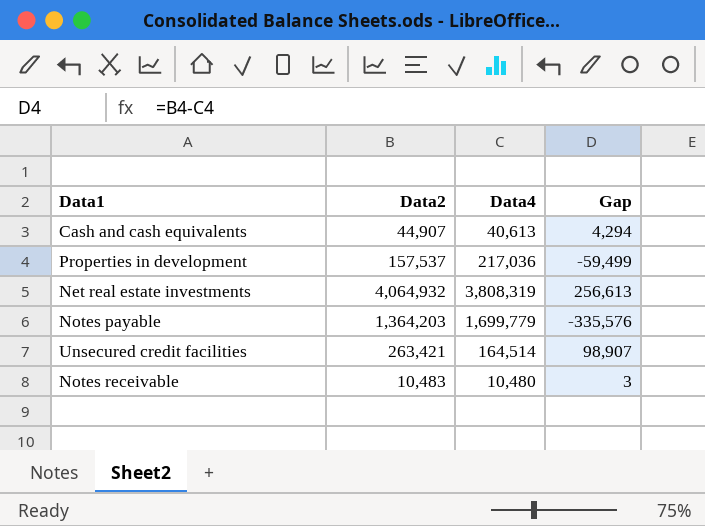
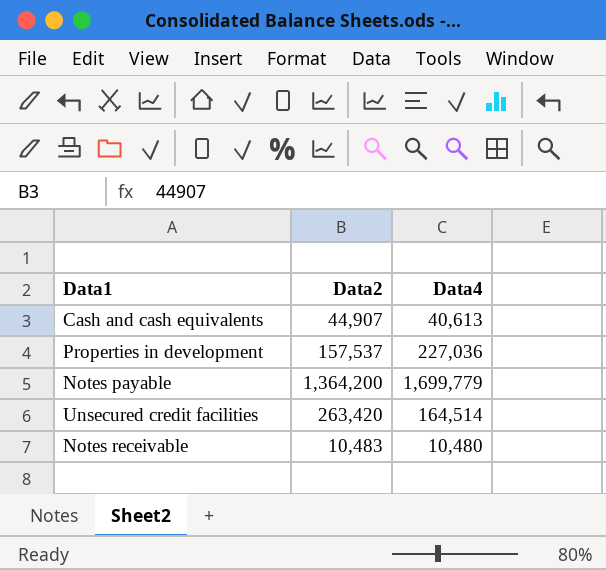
column Gap | formula: [Data2] - [Data4] -> none
row Net real estate investments: 4,064,932 | 3,808,319 | 256,613 -> none
Properties in development | Data4: 217,036 -> 227,036
Notes payable | Data2: 1,364,203 -> 1,364,200
Unsecured credit facilities | Data2: 263,421 -> 263,420

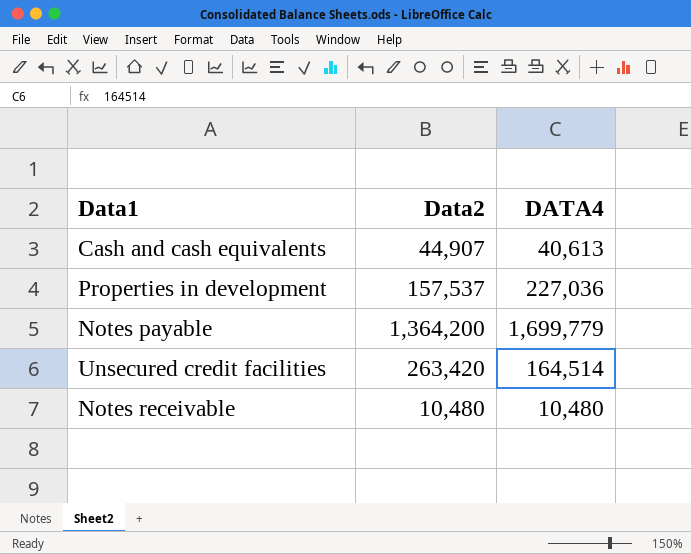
column name: Data4 -> DATA4
Notes receivable | Data2: 10,483 -> 10,480

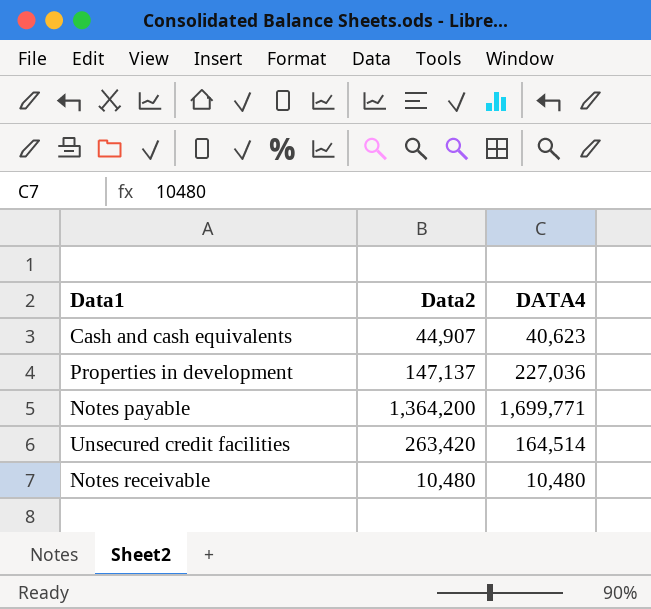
Cash and cash equivalents | DATA4: 40,613 -> 40,623
Properties in development | Data2: 157,537 -> 147,137
Notes payable | DATA4: 1,699,779 -> 1,699,771

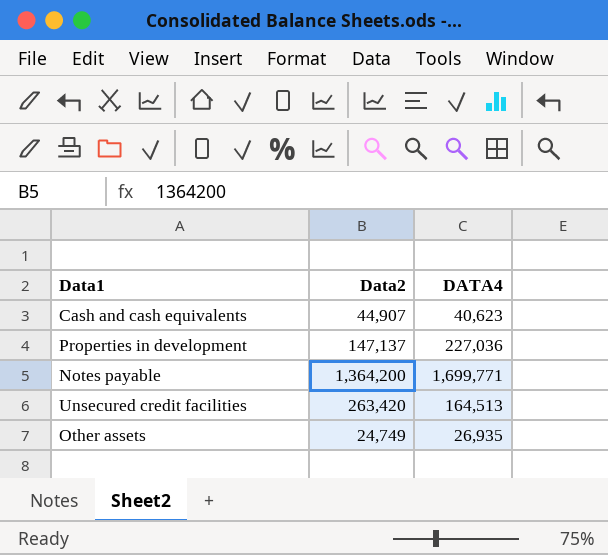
row Notes receivable: 10,480 | 10,480 -> none
Unsecured credit facilities | DATA4: 164,514 -> 164,513
row Other assets: none -> 24,749 | 26,935

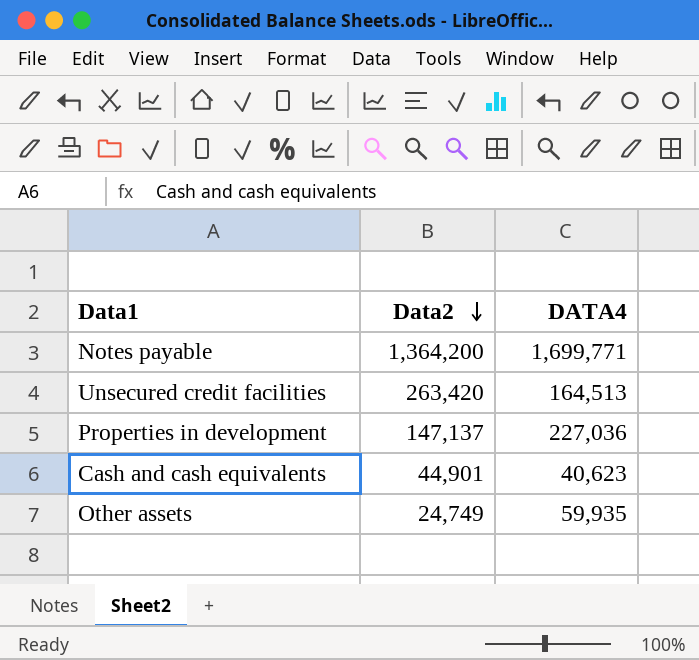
row order: none -> Data2 descending
Cash and cash equivalents | Data2: 44,907 -> 44,901
Other assets | DATA4: 26,935 -> 59,935

